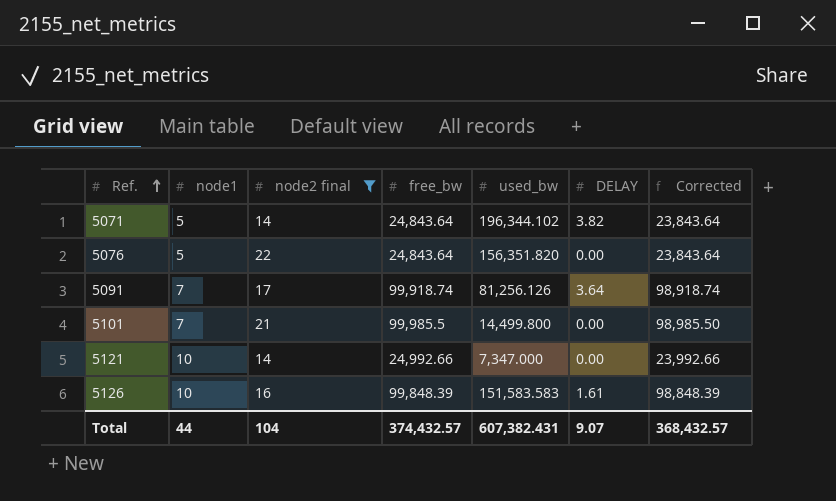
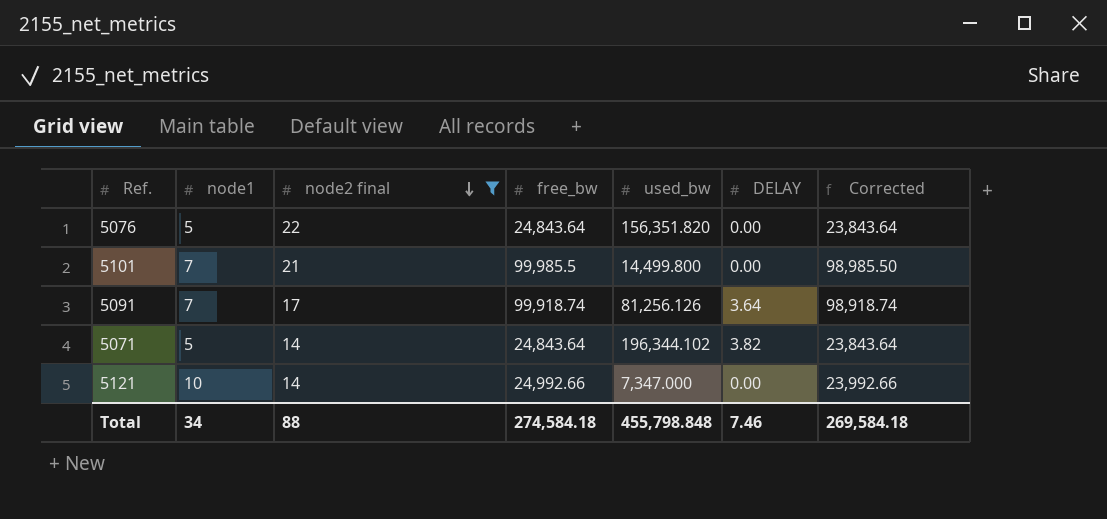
row order: Ref. ascending -> node2 final descending
row 5126: 10 | 16 | 99,848.39 | 151,583.583 | 1.61 | 98,848.39 -> none
Total | node1: 44 -> 34
Total | node2 final: 104 -> 88
Total | free_bw: 374,432.57 -> 274,584.18
Total | used_bw: 607,382.431 -> 455,798.848
Total | DELAY: 9.07 -> 7.46
Total | Corrected: 368,432.57 -> 269,584.18

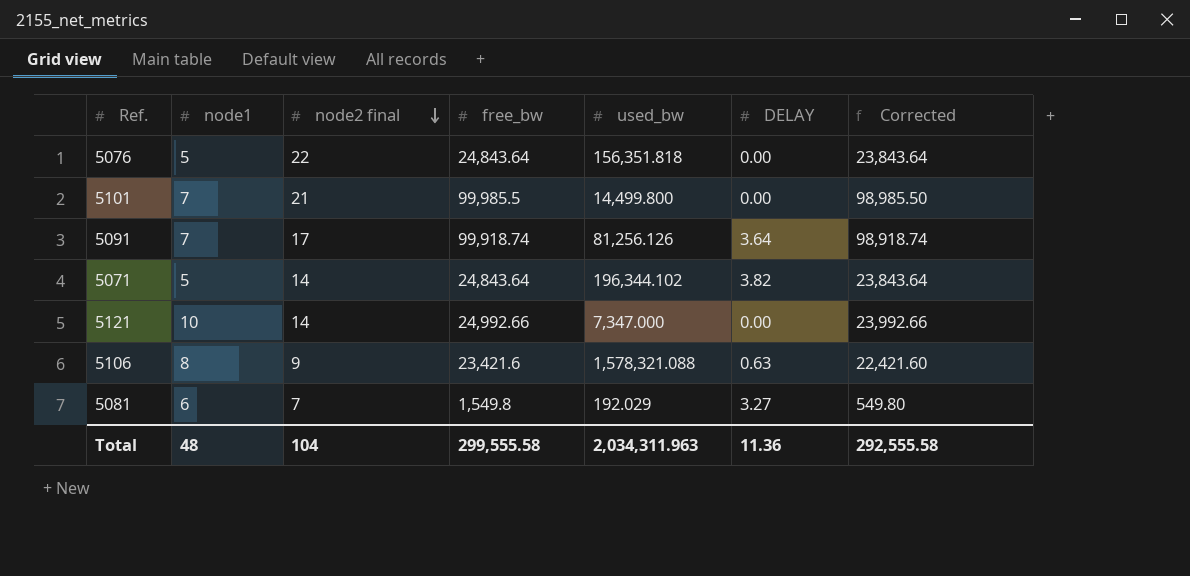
filter: node2 final >= 14 -> none
5076 | used_bw: 156,351.820 -> 156,351.818
Total | node1: 34 -> 48
Total | node2 final: 88 -> 104
Total | free_bw: 274,584.18 -> 299,555.58
Total | used_bw: 455,798.848 -> 2,034,311.963
Total | DELAY: 7.46 -> 11.36
Total | Corrected: 269,584.18 -> 292,555.58

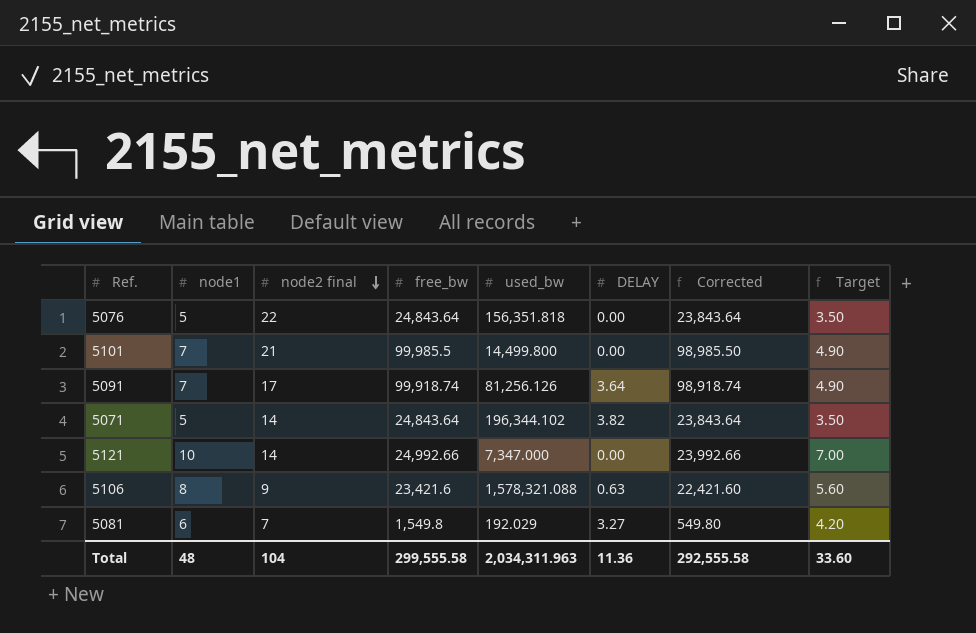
column Target | formula: none -> [node1] * 0.7

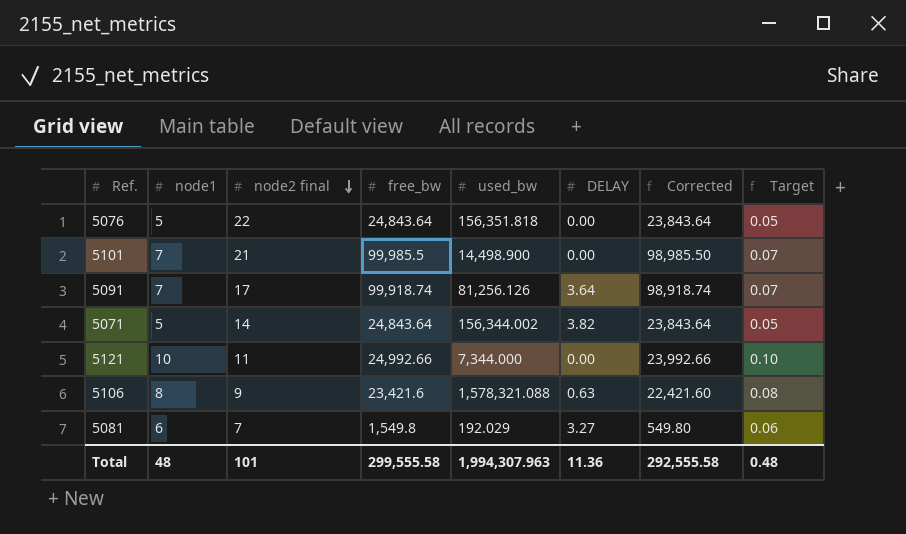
column Target | formula: [node1] * 0.7 -> [node1] * 0.01
5101 | used_bw: 14,499.800 -> 14,498.900
5071 | used_bw: 196,344.102 -> 156,344.002
5121 | node2 final: 14 -> 11
5121 | used_bw: 7,347.000 -> 7,344.000
Total | node2 final: 104 -> 101
Total | used_bw: 2,034,311.963 -> 1,994,307.963
Total | Target: 33.60 -> 0.48

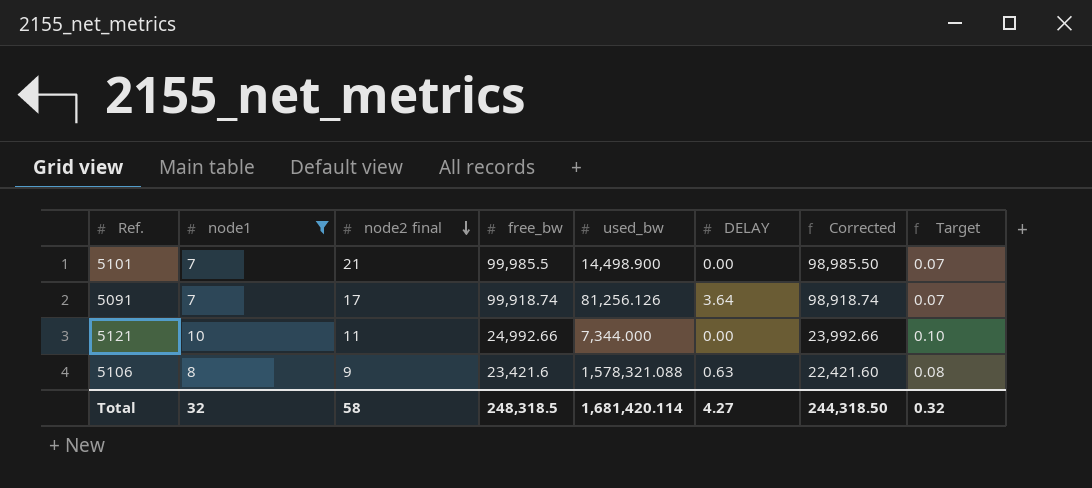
filter: none -> node1 >= 7
Total | node1: 48 -> 32
Total | node2 final: 101 -> 58
Total | free_bw: 299,555.58 -> 248,318.5
Total | used_bw: 1,994,307.963 -> 1,681,420.114
Total | DELAY: 11.36 -> 4.27
Total | Corrected: 292,555.58 -> 244,318.50
Total | Target: 0.48 -> 0.32

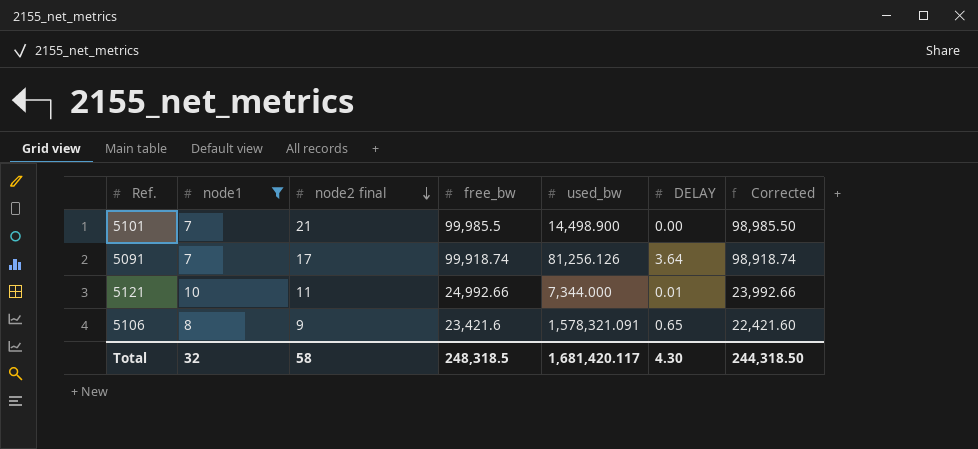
column Target | formula: [node1] * 0.01 -> none
5121 | DELAY: 0.00 -> 0.01
5106 | used_bw: 1,578,321.088 -> 1,578,321.091
5106 | DELAY: 0.63 -> 0.65
Total | used_bw: 1,681,420.114 -> 1,681,420.117
Total | DELAY: 4.27 -> 4.30

